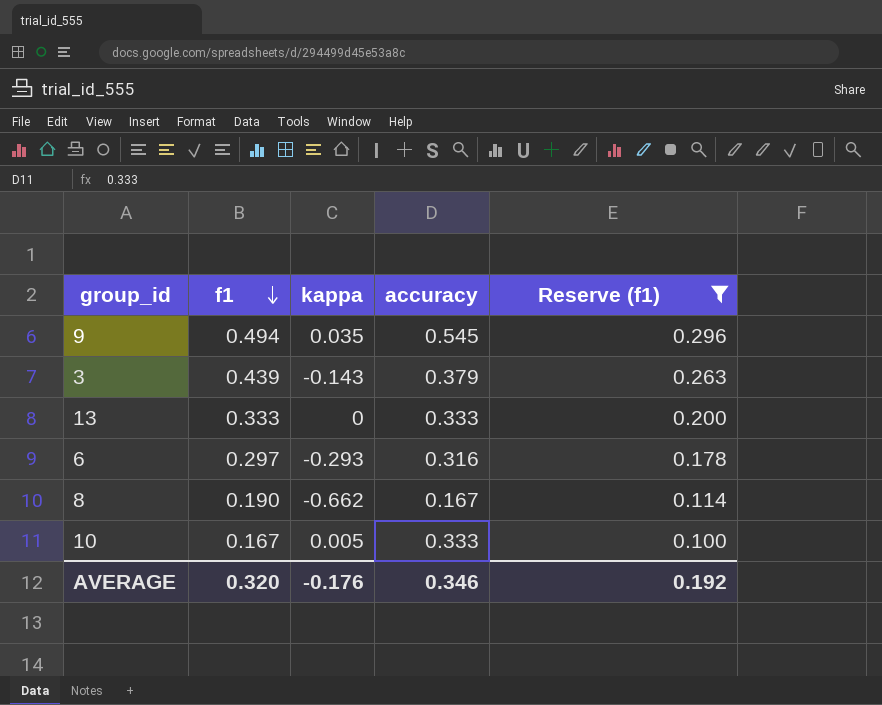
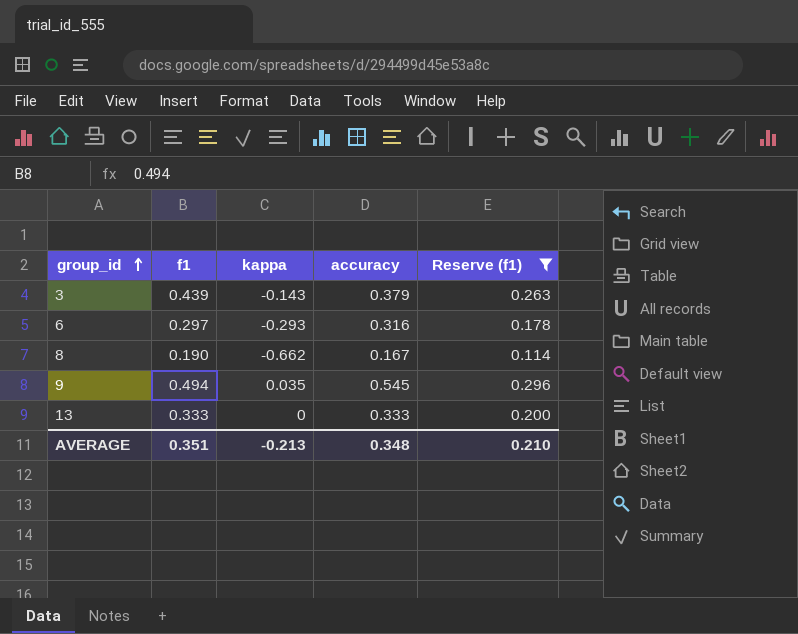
row order: f1 descending -> group_id ascending
row 10: 0.167 | 0.005 | 0.333 | 0.100 -> none
AVERAGE | f1: 0.320 -> 0.351
AVERAGE | kappa: -0.176 -> -0.213
AVERAGE | accuracy: 0.346 -> 0.348
AVERAGE | Reserve (f1): 0.192 -> 0.210

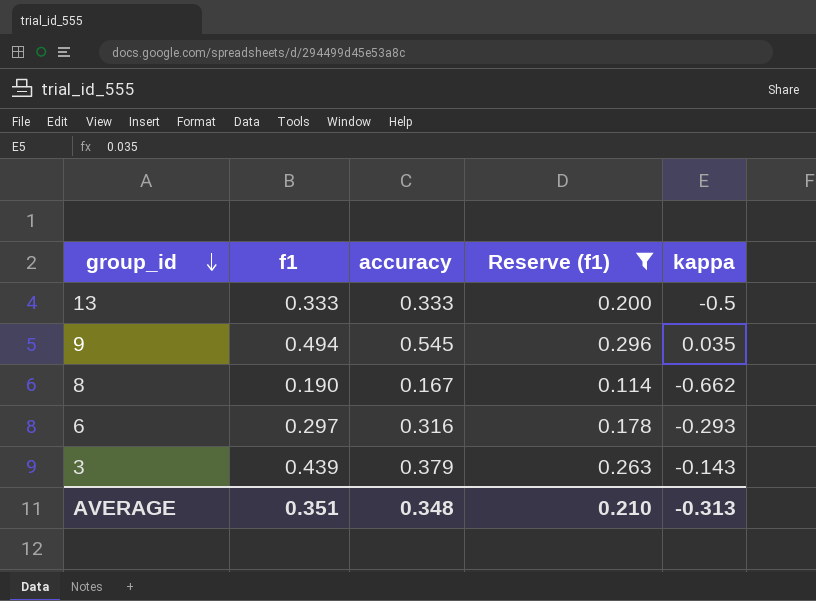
row order: group_id ascending -> group_id descending
column kappa | position: 3 -> 5
13 | kappa: 0 -> -0.5
AVERAGE | kappa: -0.213 -> -0.313

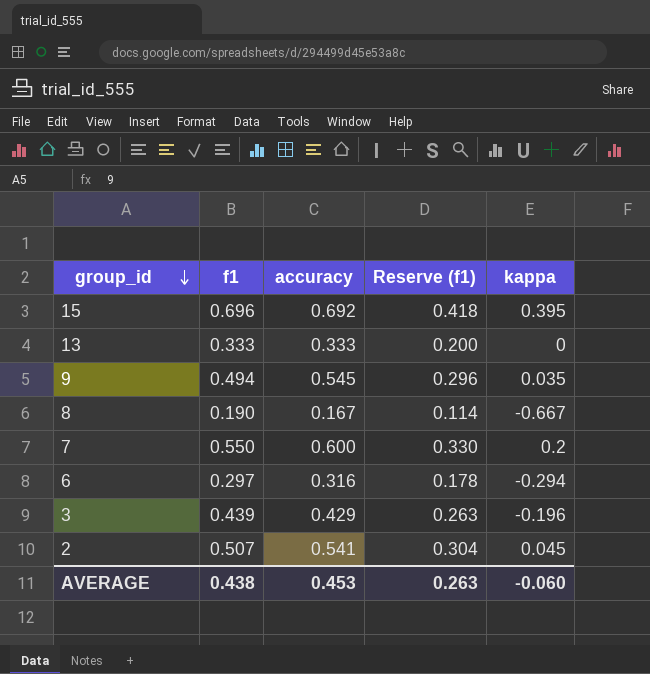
filter: Reserve (f1) <= 0.296 -> none
13 | kappa: -0.5 -> 0
8 | kappa: -0.662 -> -0.667
6 | kappa: -0.293 -> -0.294
3 | accuracy: 0.379 -> 0.429
3 | kappa: -0.143 -> -0.196
AVERAGE | f1: 0.351 -> 0.438
AVERAGE | accuracy: 0.348 -> 0.453
AVERAGE | Reserve (f1): 0.210 -> 0.263
AVERAGE | kappa: -0.313 -> -0.060

